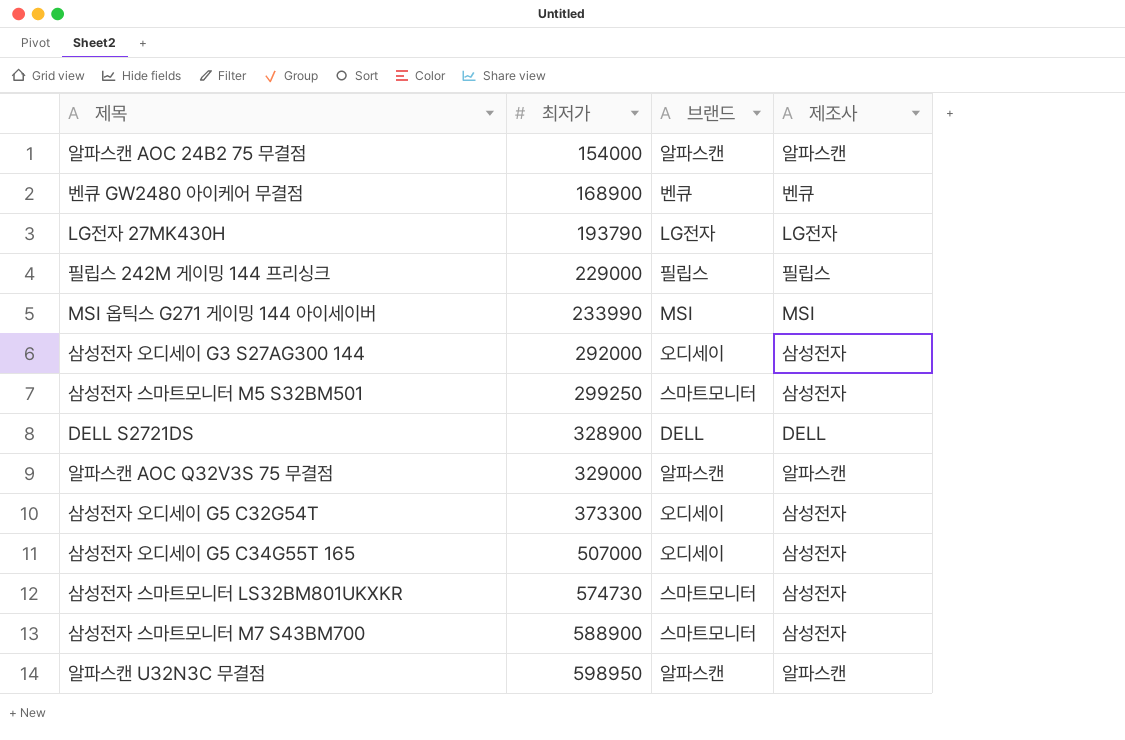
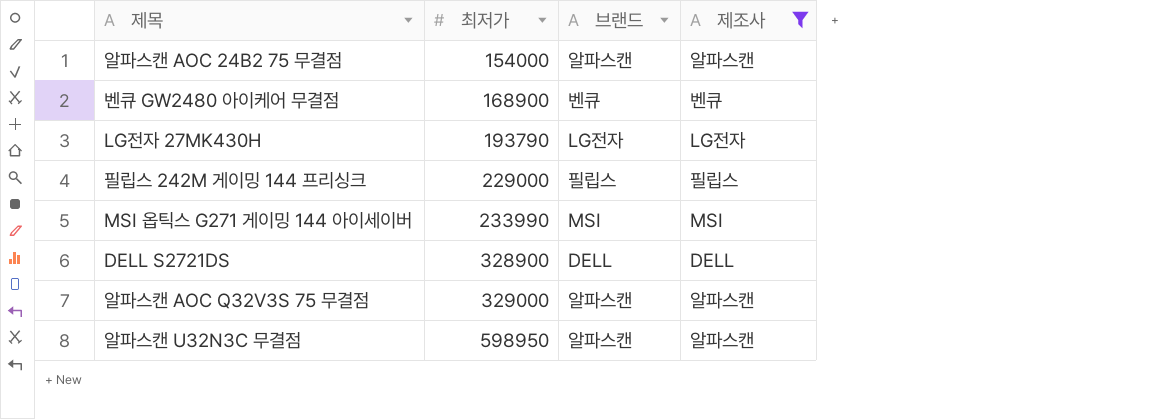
filter: none -> 제조사 != 삼성전자

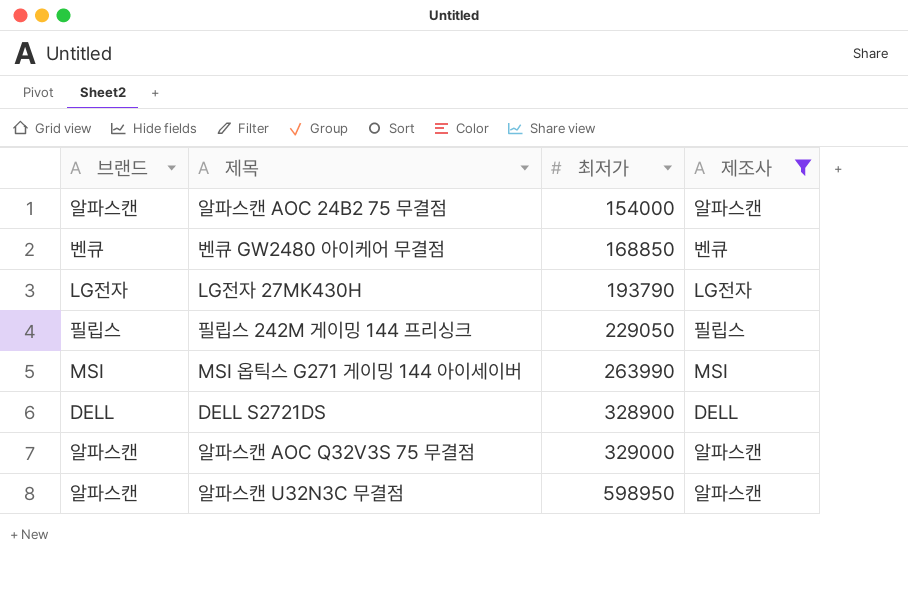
column 브랜드 | position: 3 -> 1
벤큐 GW2480 아이케어 무결점 | 최저가: 168900 -> 168850
필립스 242M 게이밍 144 프리싱크 | 최저가: 229000 -> 229050
MSI 옵틱스 G271 게이밍 144 아이세이버 | 최저가: 233990 -> 263990

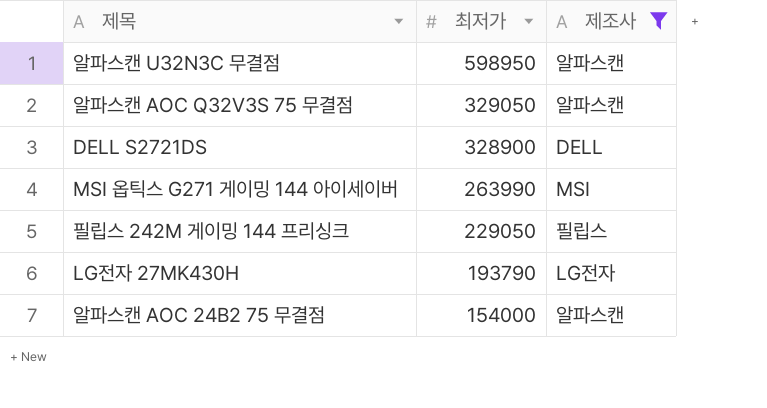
row order: 최저가 ascending -> 최저가 descending
column 브랜드 | position: 1 -> none
row 벤큐 GW2480 아이케어 무결점: 벤큐 | 168850 | 벤큐 -> none
알파스캔 AOC Q32V3S 75 무결점 | 최저가: 329000 -> 329050

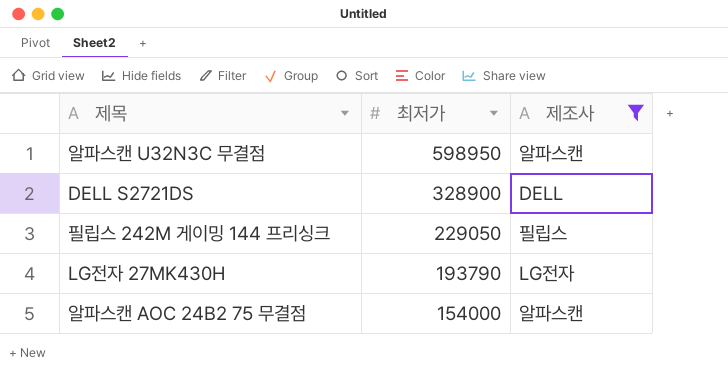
row 알파스캔 AOC Q32V3S 75 무결점: 329050 | 알파스캔 -> none
row MSI 옵틱스 G271 게이밍 144 아이세이버: 263990 | MSI -> none

